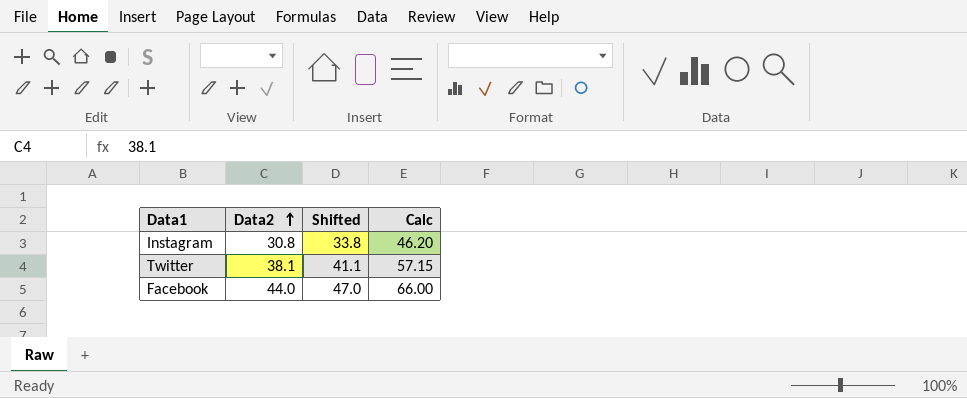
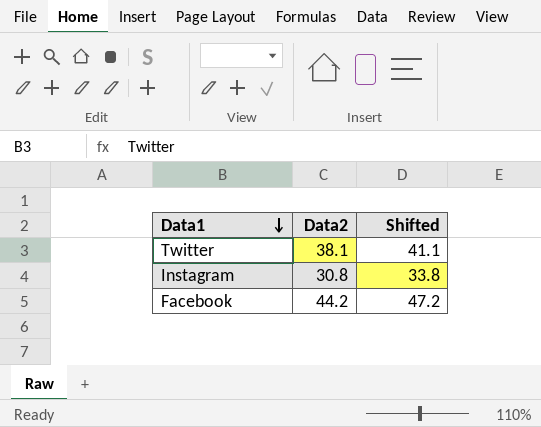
row order: Data2 ascending -> Data1 descending
column Calc | formula: [Data2] * 1.5 -> none
Facebook | Data2: 44.0 -> 44.2
Facebook | Shifted: 47.0 -> 47.2

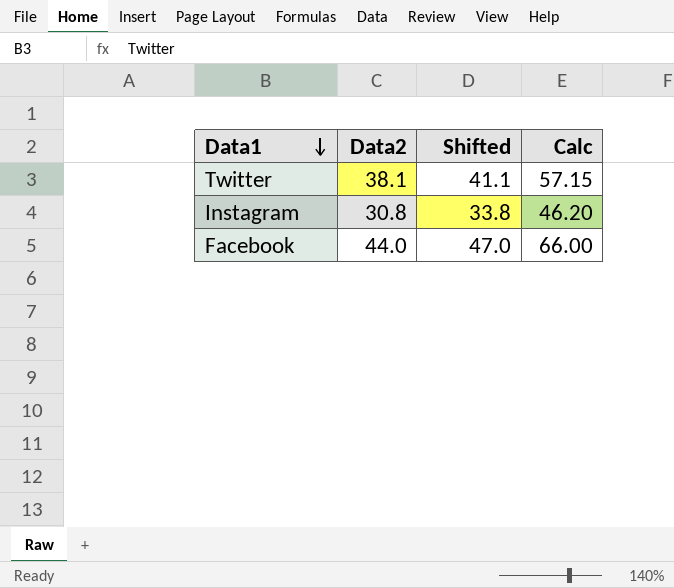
column Calc | formula: none -> [Data2] * 1.5
Facebook | Data2: 44.2 -> 44.0
Facebook | Shifted: 47.2 -> 47.0

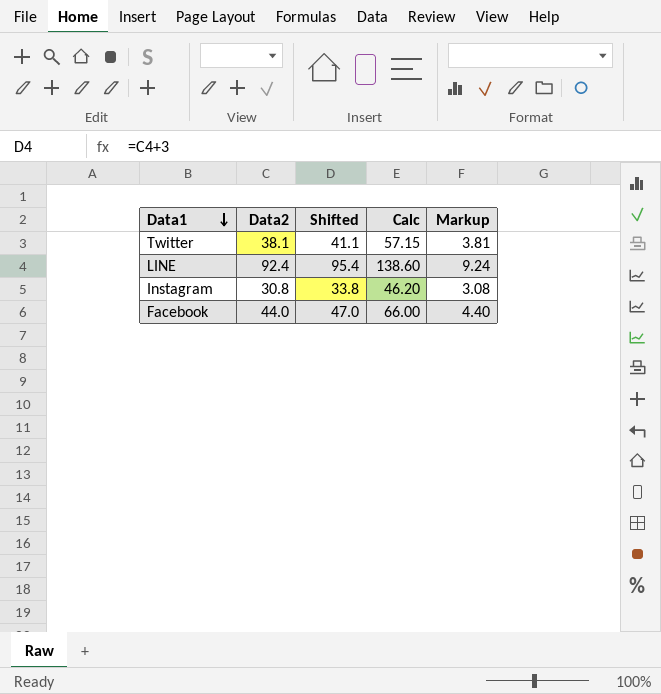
column Markup | formula: none -> [Data2] * 0.1
row LINE: none -> 92.4 | 95.4 | 138.60 | 9.24

